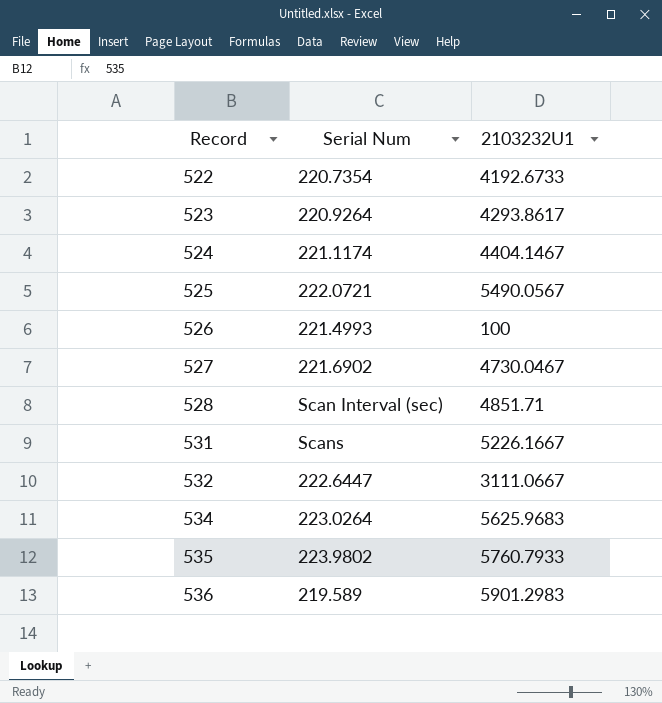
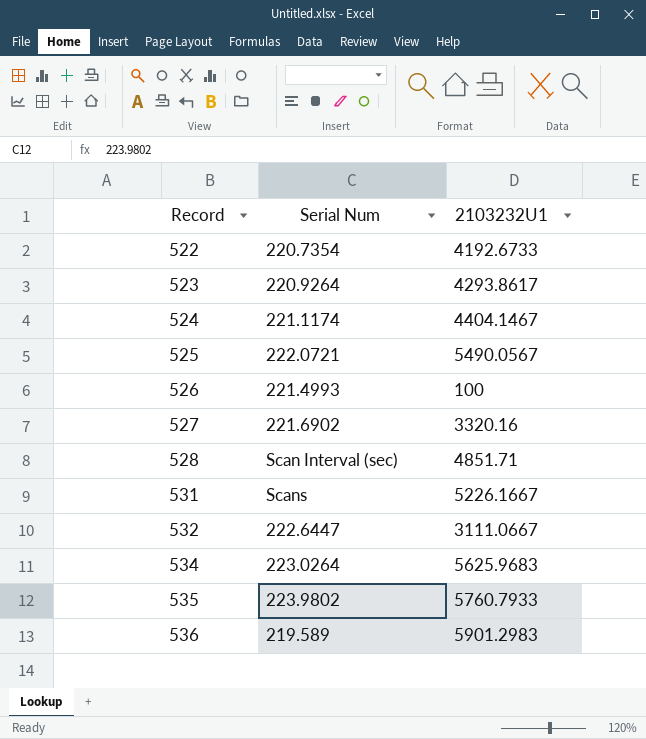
527 | 2103232U1: 4730.0467 -> 3320.16

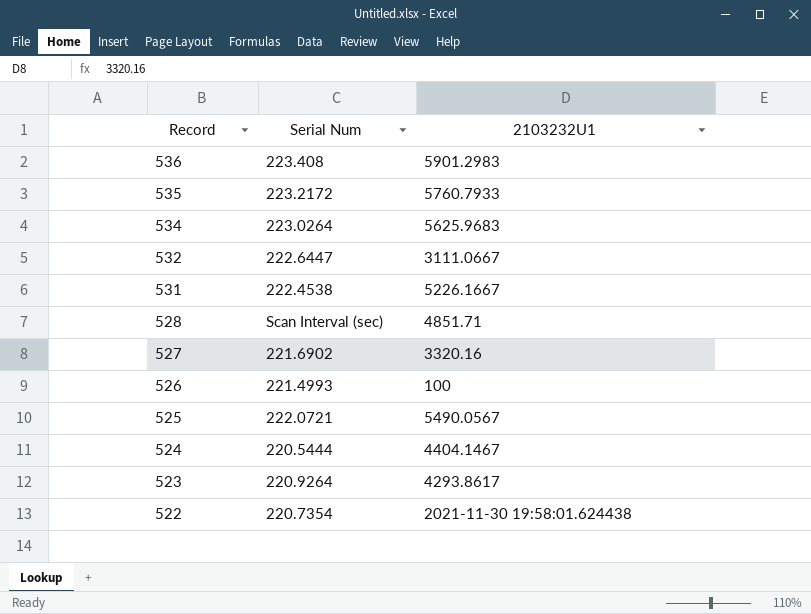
row order: Record ascending -> Record descending
536 | Serial Num: 219.589 -> 223.408
535 | Serial Num: 223.9802 -> 223.2172
531 | Serial Num: Scans -> 222.4538
524 | Serial Num: 221.1174 -> 220.5444
522 | 2103232U1: 4192.6733 -> 2021-11-30 19:58:01.624438

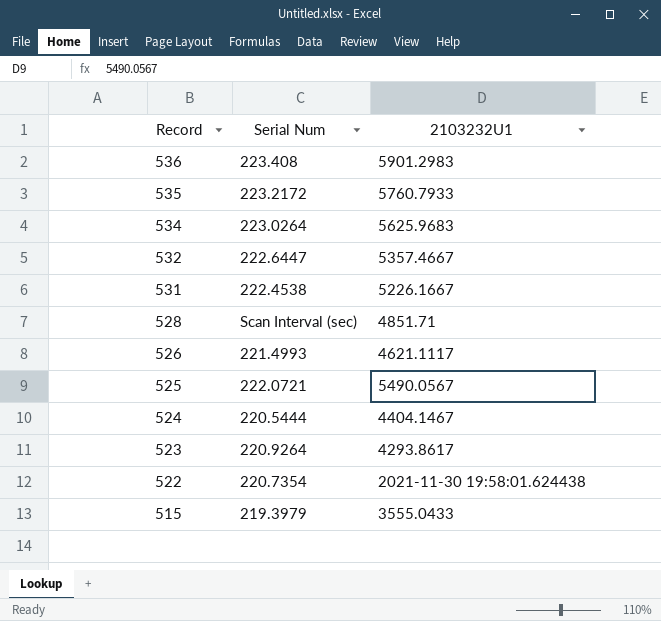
row 527: 221.6902 | 3320.16 -> none
532 | 2103232U1: 3111.0667 -> 5357.4667
526 | 2103232U1: 100 -> 4621.1117
row 515: none -> 219.3979 | 3555.0433

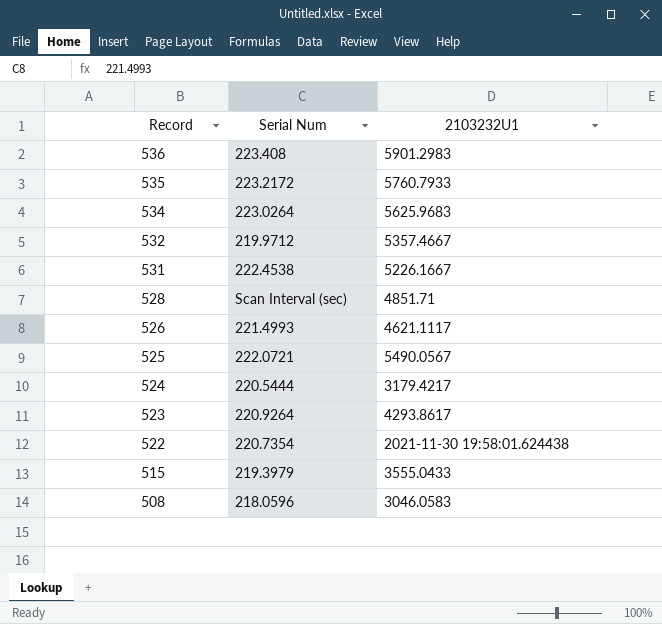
532 | Serial Num: 222.6447 -> 219.9712
524 | 2103232U1: 4404.1467 -> 3179.4217
row 508: none -> 218.0596 | 3046.0583

